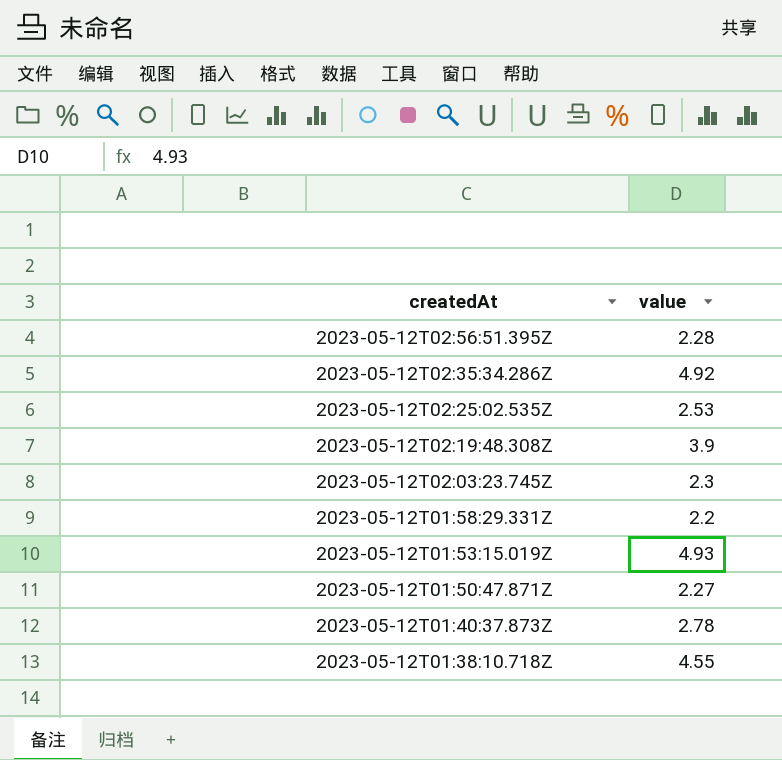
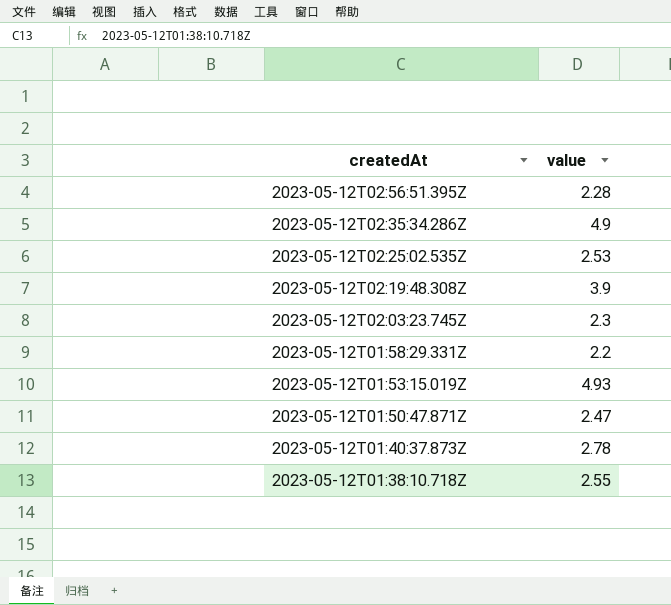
2023-05-12T02:35:34.286Z | value: 4.92 -> 4.9
2023-05-12T01:50:47.871Z | value: 2.27 -> 2.47
2023-05-12T01:38:10.718Z | value: 4.55 -> 2.55

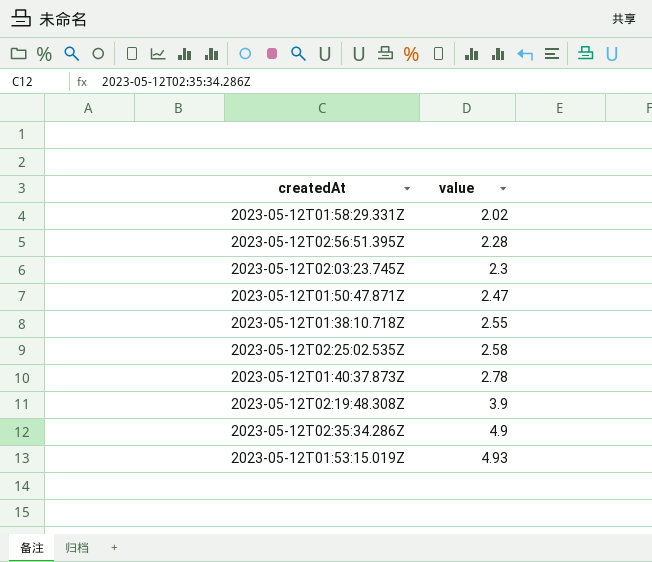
row order: createdAt descending -> value ascending
2023-05-12T01:58:29.331Z | value: 2.2 -> 2.02
2023-05-12T02:25:02.535Z | value: 2.53 -> 2.58

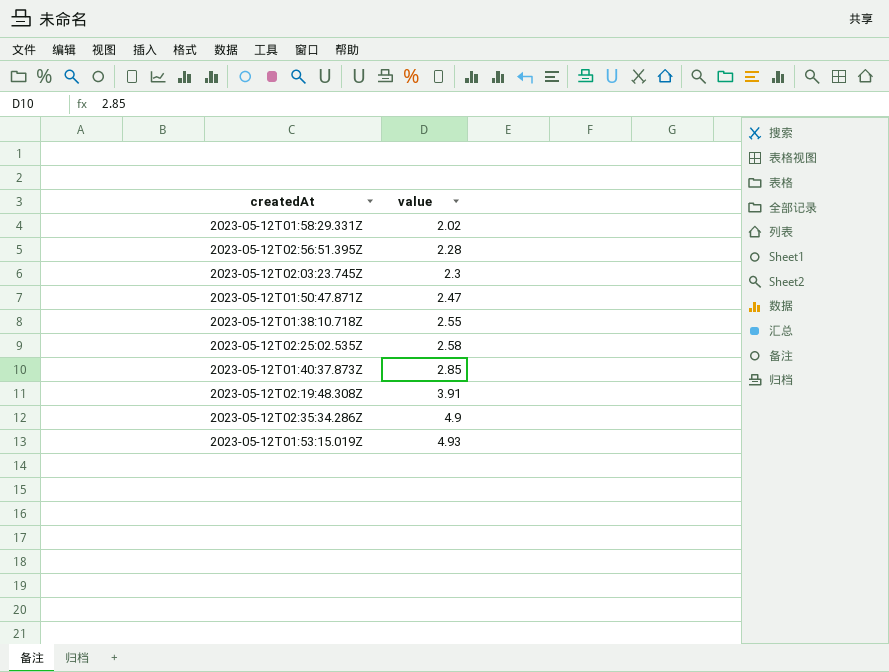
2023-05-12T01:40:37.873Z | value: 2.78 -> 2.85
2023-05-12T02:19:48.308Z | value: 3.9 -> 3.91

